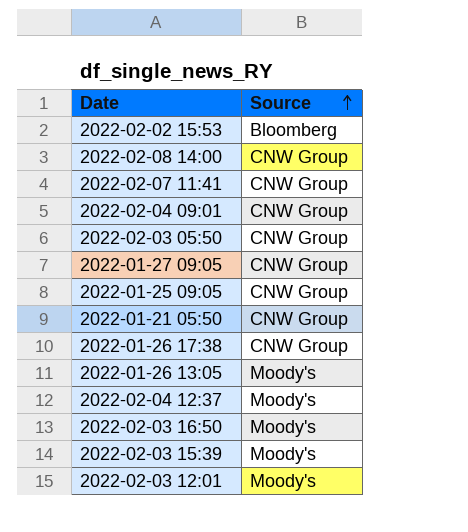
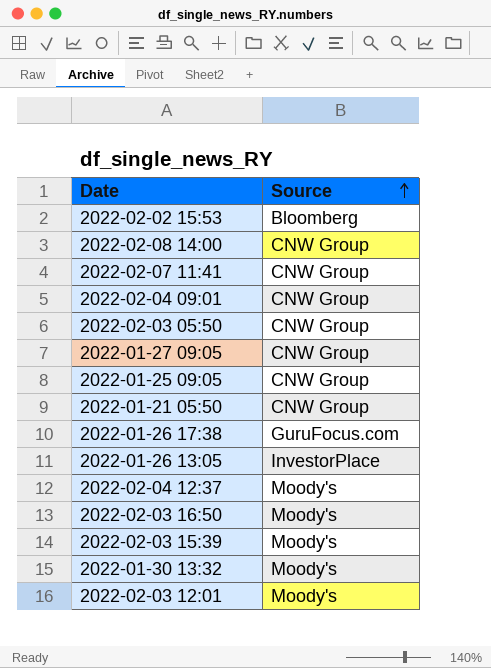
2022-01-26 17:38 | Source: CNW Group -> GuruFocus.com
2022-01-26 13:05 | Source: Moody's -> InvestorPlace
row 2022-01-30 13:32: none -> Moody's

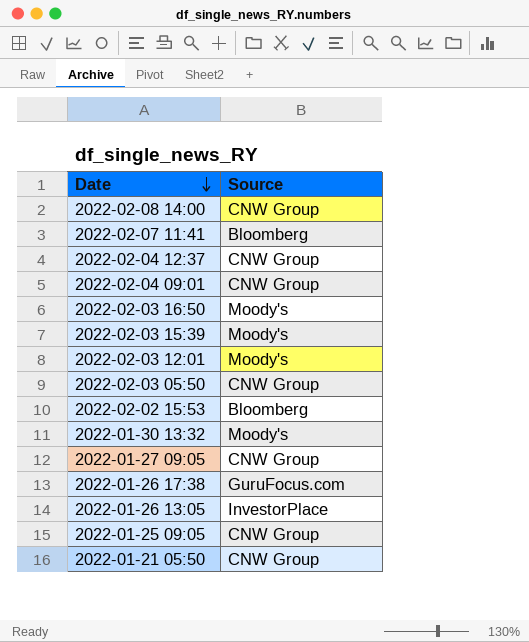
row order: Source ascending -> Date descending
2022-02-07 11:41 | Source: CNW Group -> Bloomberg
2022-02-04 12:37 | Source: Moody's -> CNW Group

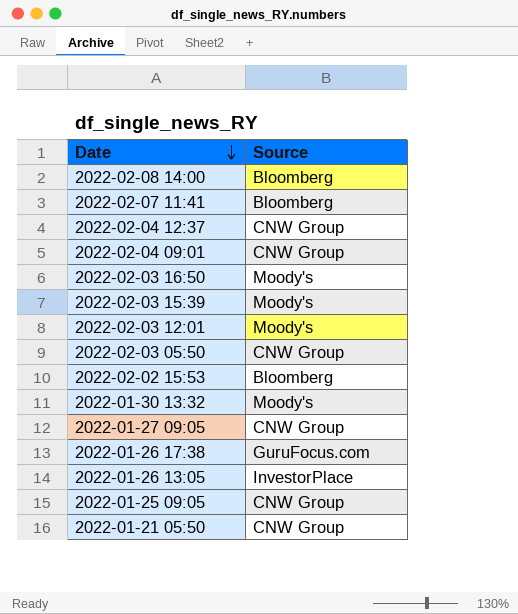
2022-02-08 14:00 | Source: CNW Group -> Bloomberg

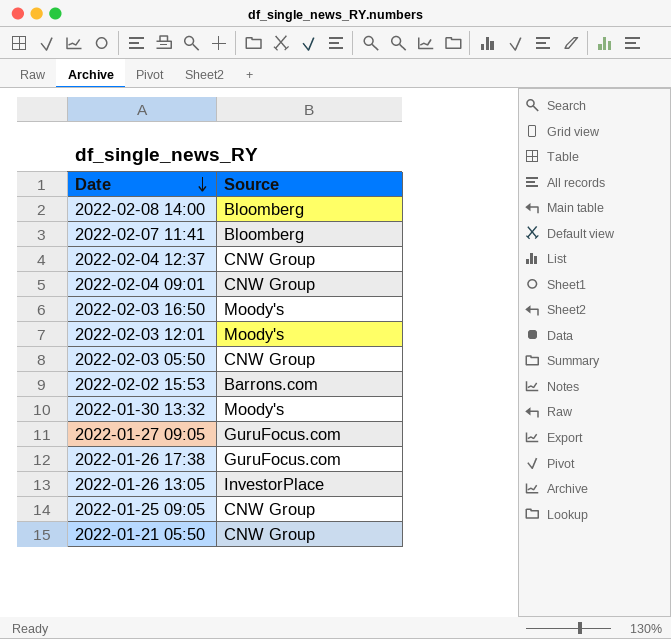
row 2022-02-03 15:39: Moody's -> none
2022-02-02 15:53 | Source: Bloomberg -> Barrons.com
2022-01-27 09:05 | Source: CNW Group -> GuruFocus.com

